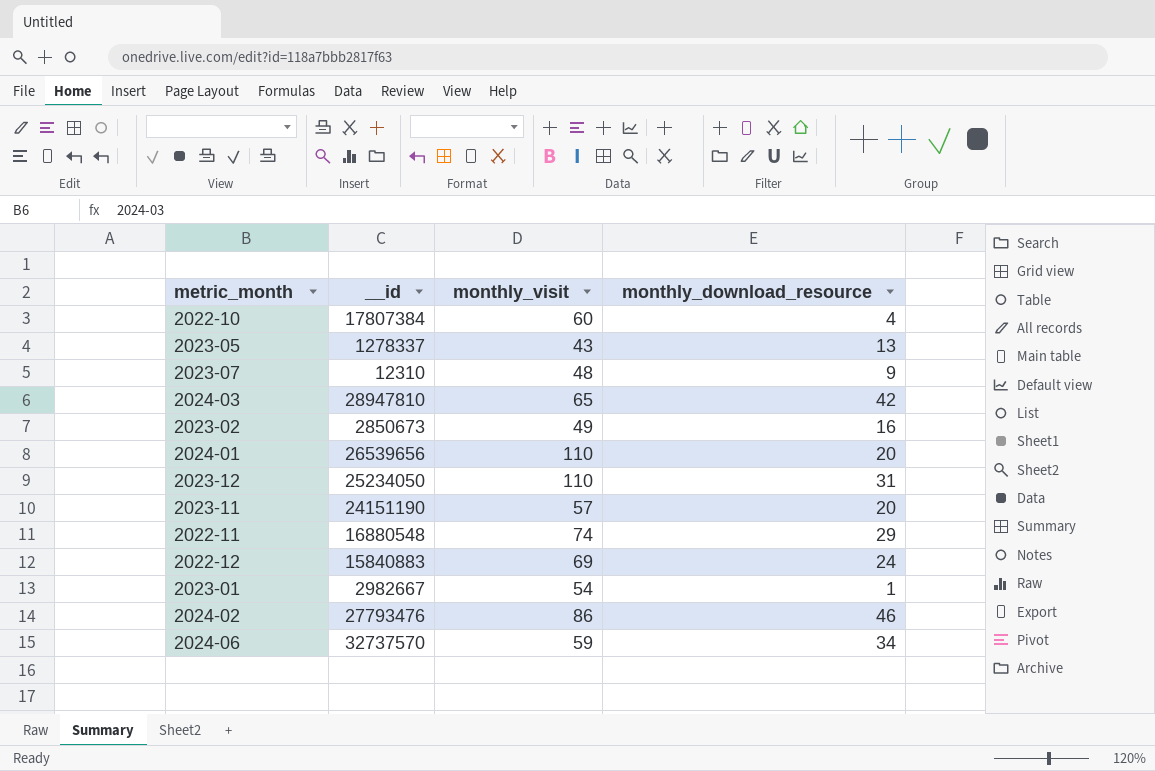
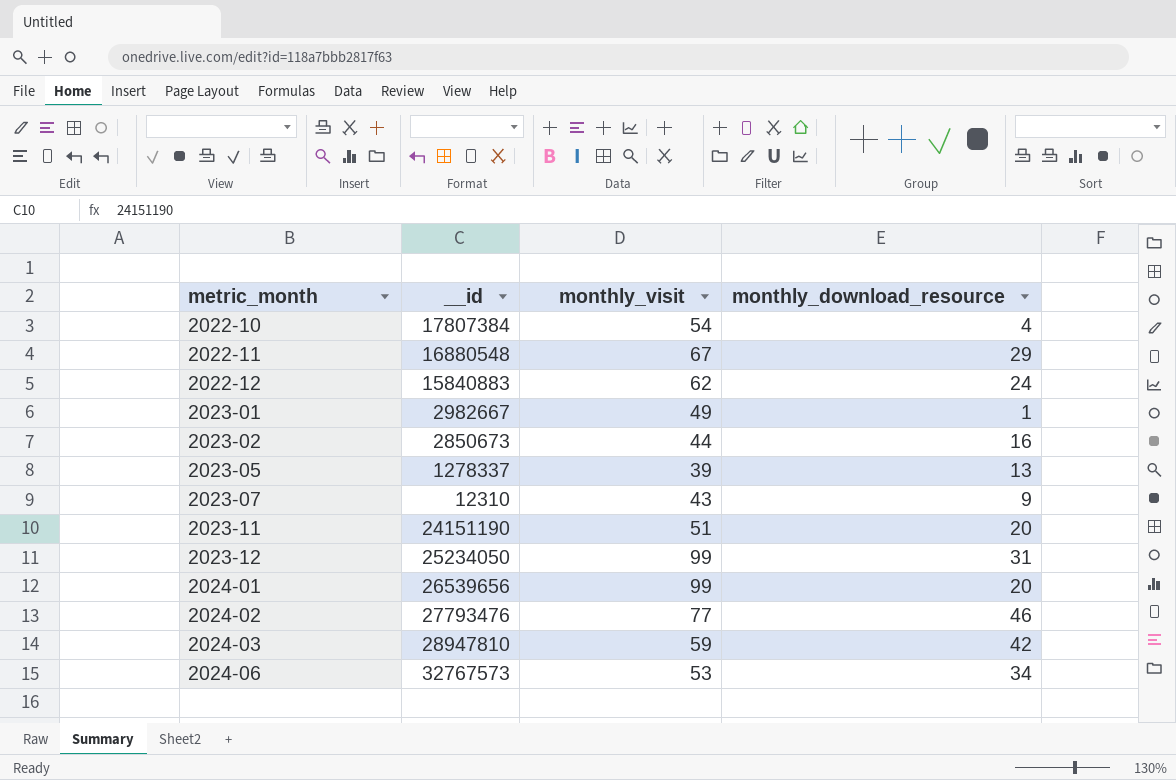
row order: none -> metric_month ascending
2022-10 | monthly_visit: 60 -> 54
2022-11 | monthly_visit: 74 -> 67
2022-12 | monthly_visit: 69 -> 62
2023-01 | monthly_visit: 54 -> 49
2023-02 | monthly_visit: 49 -> 44
2023-05 | monthly_visit: 43 -> 39
2023-07 | monthly_visit: 48 -> 43
2023-11 | monthly_visit: 57 -> 51
2023-12 | monthly_visit: 110 -> 99
2024-01 | monthly_visit: 110 -> 99
2024-02 | monthly_visit: 86 -> 77
2024-03 | monthly_visit: 65 -> 59
2024-06 | __id: 32737570 -> 32767573
2024-06 | monthly_visit: 59 -> 53

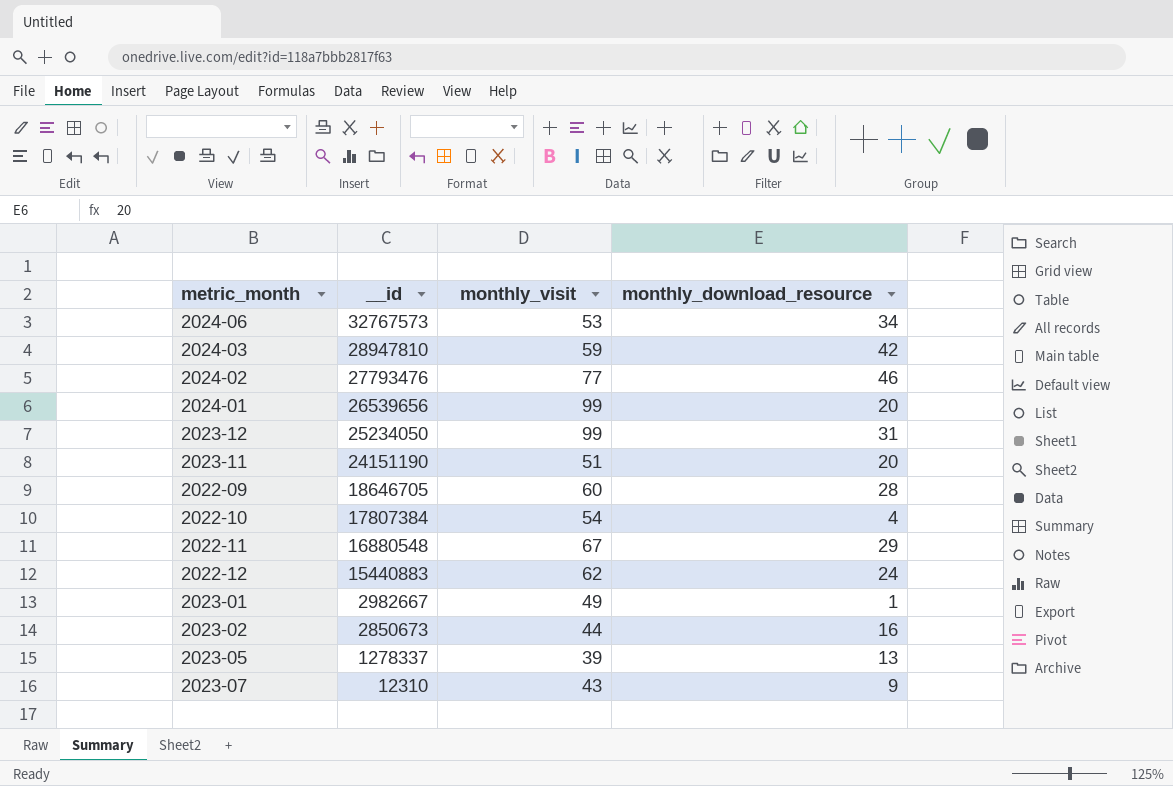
row order: metric_month ascending -> __id descending
row 2022-09: none -> 18646705 | 60 | 28
2022-12 | __id: 15840883 -> 15440883

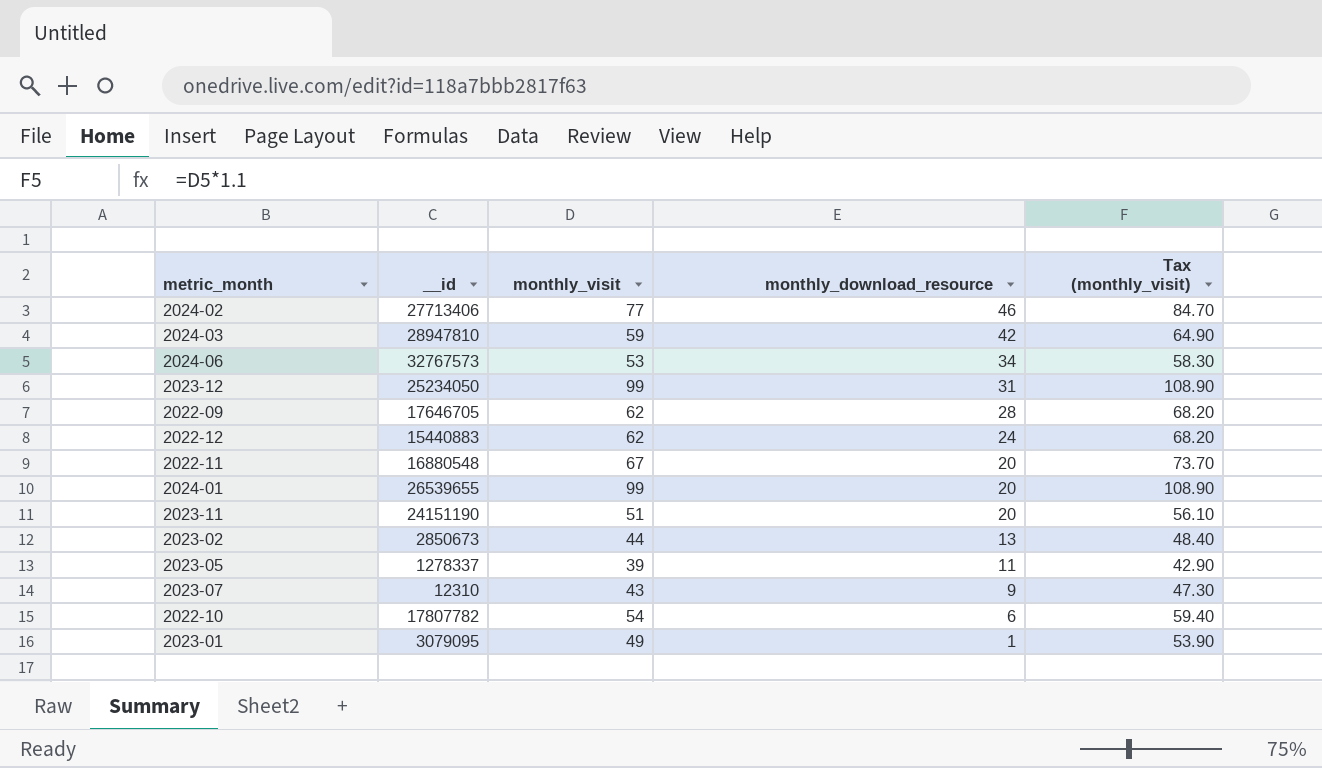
row order: __id descending -> monthly_download_resource descending
column Tax (monthly_visit) | formula: none -> [monthly_visit] * 1.1
2024-02 | __id: 27793476 -> 27713406
2022-09 | __id: 18646705 -> 17646705
2022-09 | monthly_visit: 60 -> 62
2022-11 | monthly_download_resource: 29 -> 20
2024-01 | __id: 26539656 -> 26539655
2023-02 | monthly_download_resource: 16 -> 13
2023-05 | monthly_download_resource: 13 -> 11
2022-10 | __id: 17807384 -> 17807782
2022-10 | monthly_download_resource: 4 -> 6
2023-01 | __id: 2982667 -> 3079095

